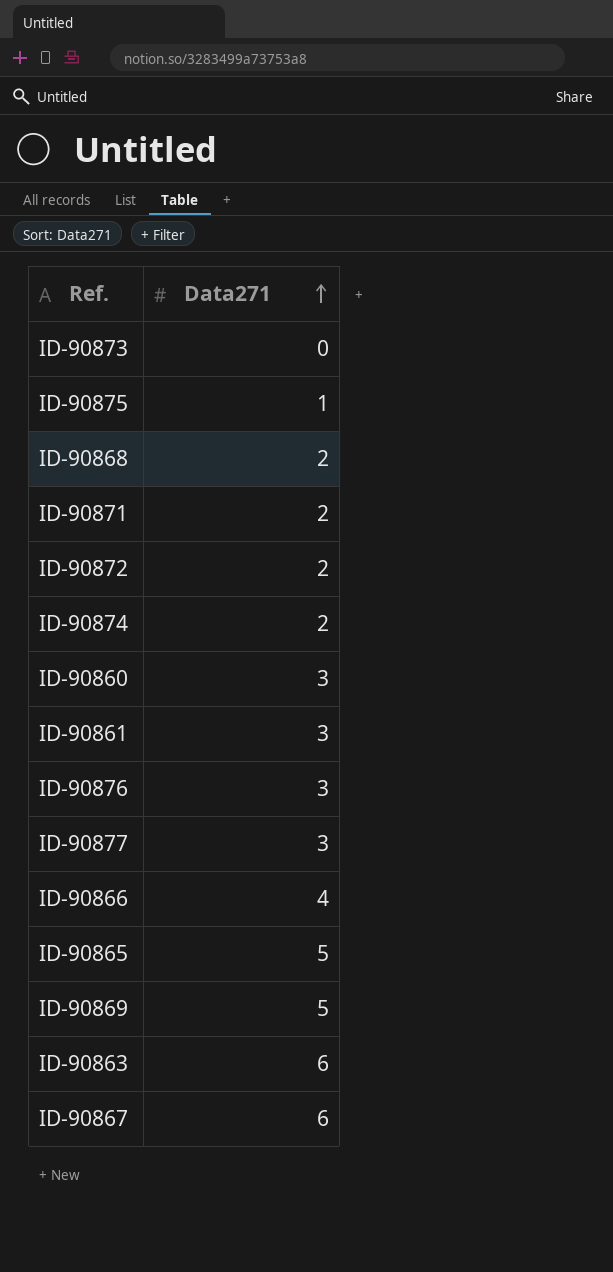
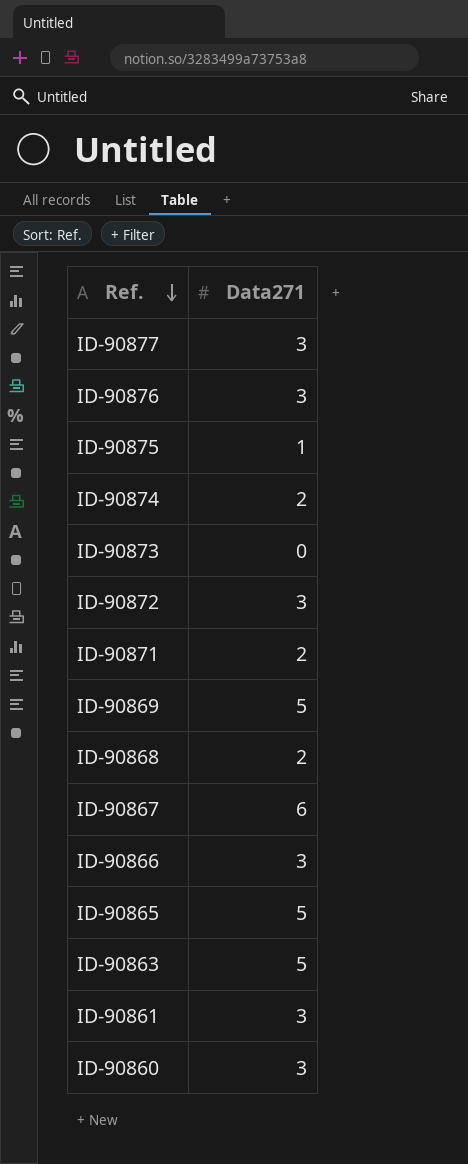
row order: Data271 ascending -> Ref. descending
ID-90872 | Data271: 2 -> 3
ID-90866 | Data271: 4 -> 3
ID-90863 | Data271: 6 -> 5

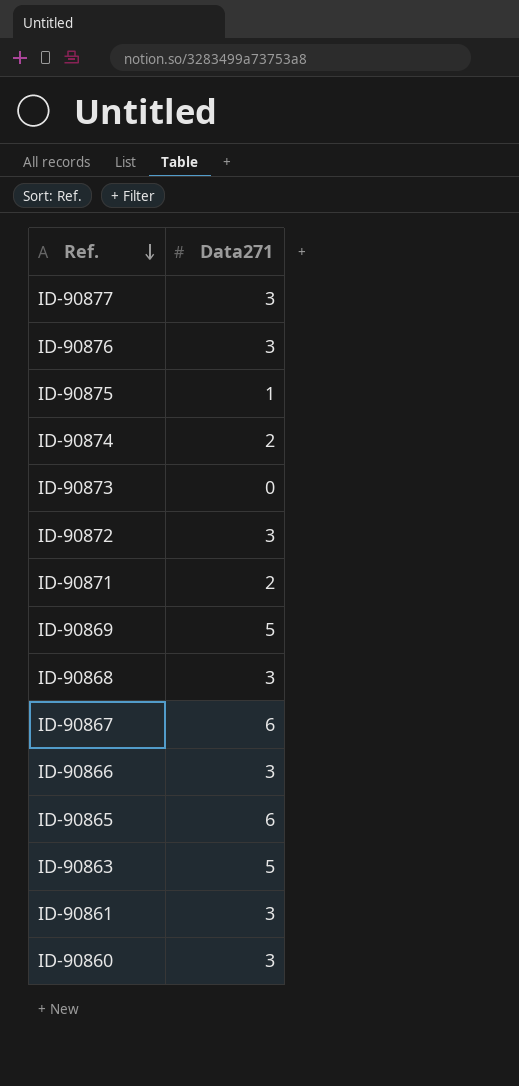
ID-90868 | Data271: 2 -> 3
ID-90865 | Data271: 5 -> 6

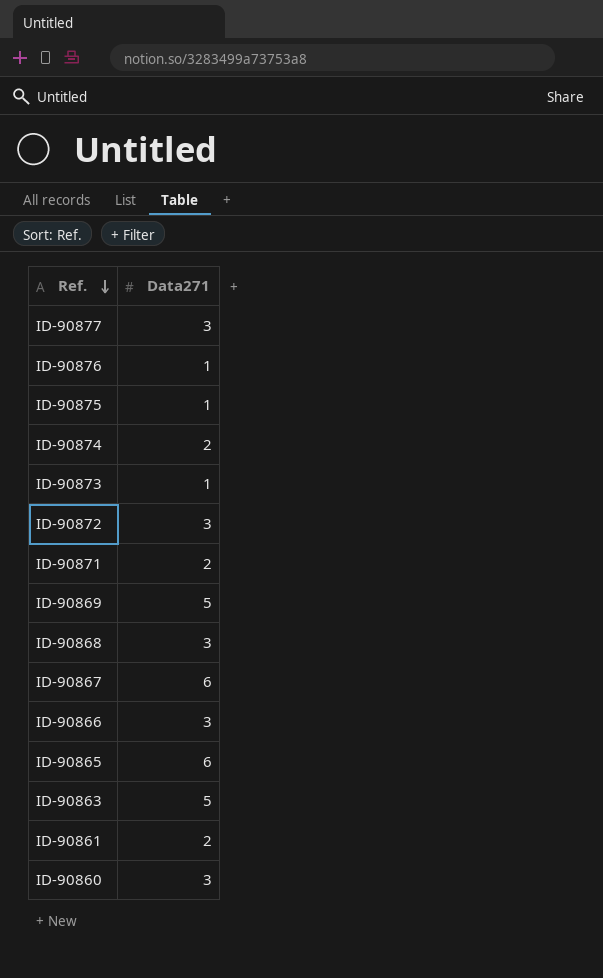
ID-90876 | Data271: 3 -> 1
ID-90873 | Data271: 0 -> 1
ID-90861 | Data271: 3 -> 2

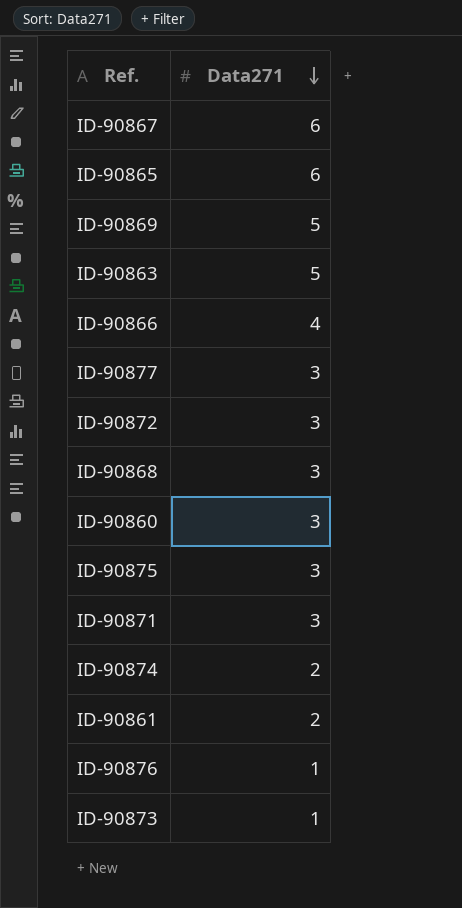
row order: Ref. descending -> Data271 descending
ID-90866 | Data271: 3 -> 4
ID-90875 | Data271: 1 -> 3
ID-90871 | Data271: 2 -> 3

